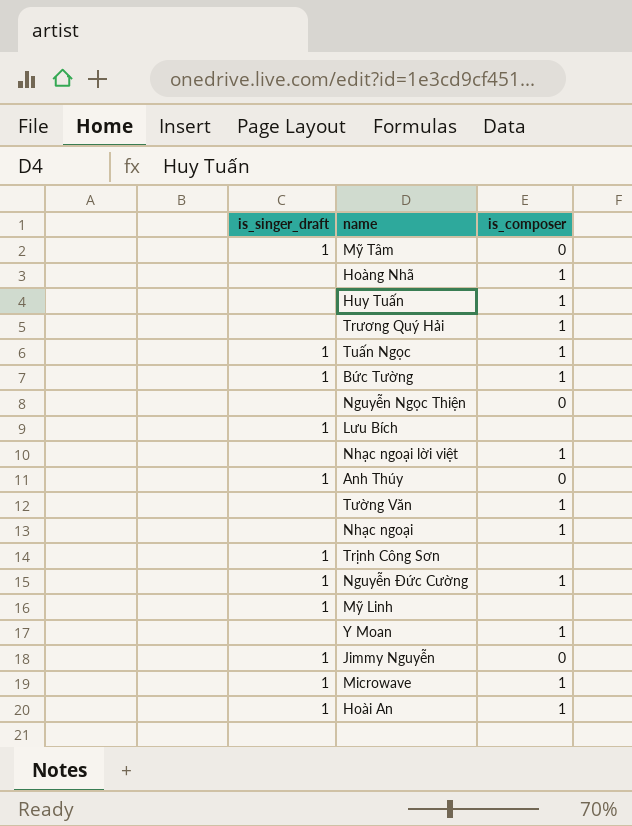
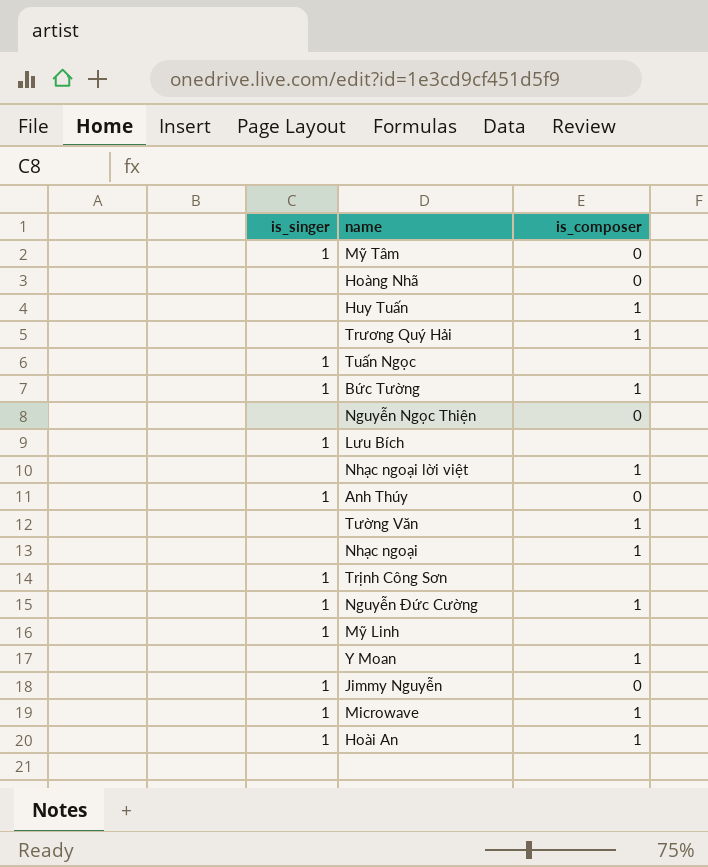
column name: is_singer_draft -> is_singer
Hoàng Nhã | is_composer: 1 -> 0
Tuấn Ngọc | is_composer: 1 -> none

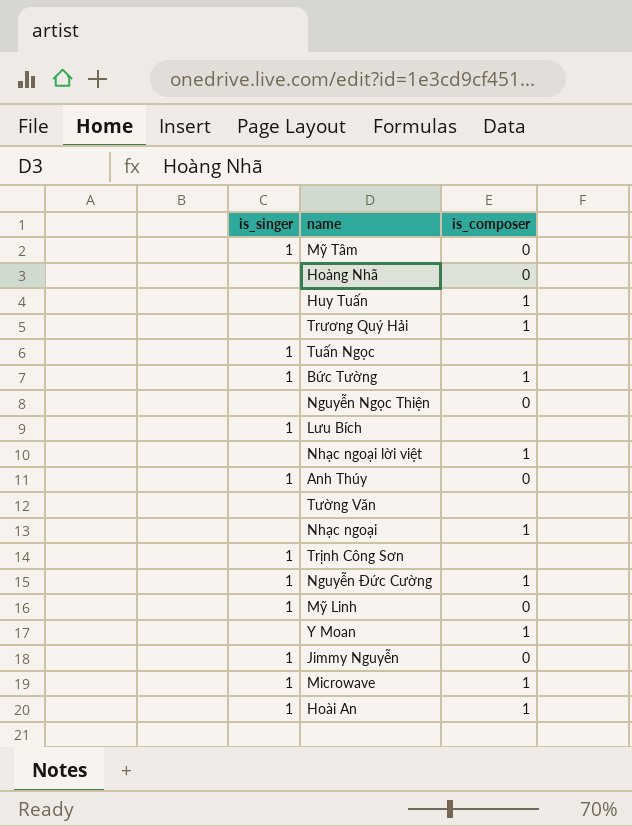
Tường Văn | is_composer: 1 -> none
Mỹ Linh | is_composer: none -> 0

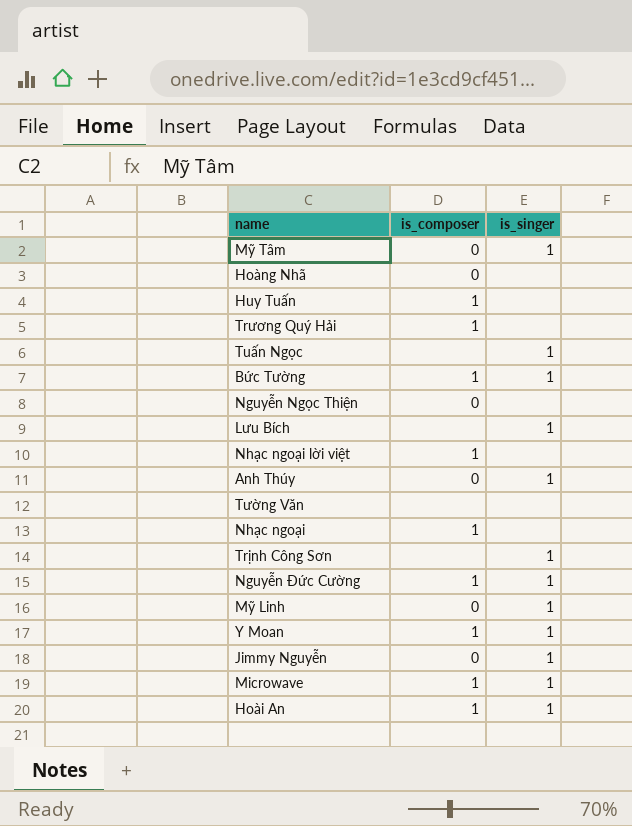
column is_singer | position: 1 -> 3
Y Moan | is_singer: none -> 1

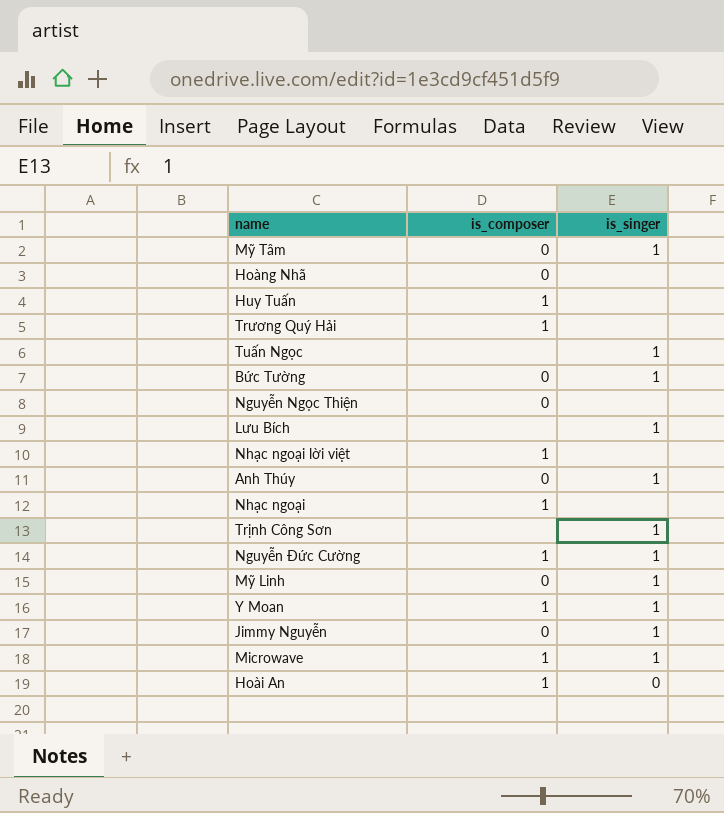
row Tường Văn: none | none -> none
Bức Tường | is_composer: 1 -> 0
Hoài An | is_singer: 1 -> 0

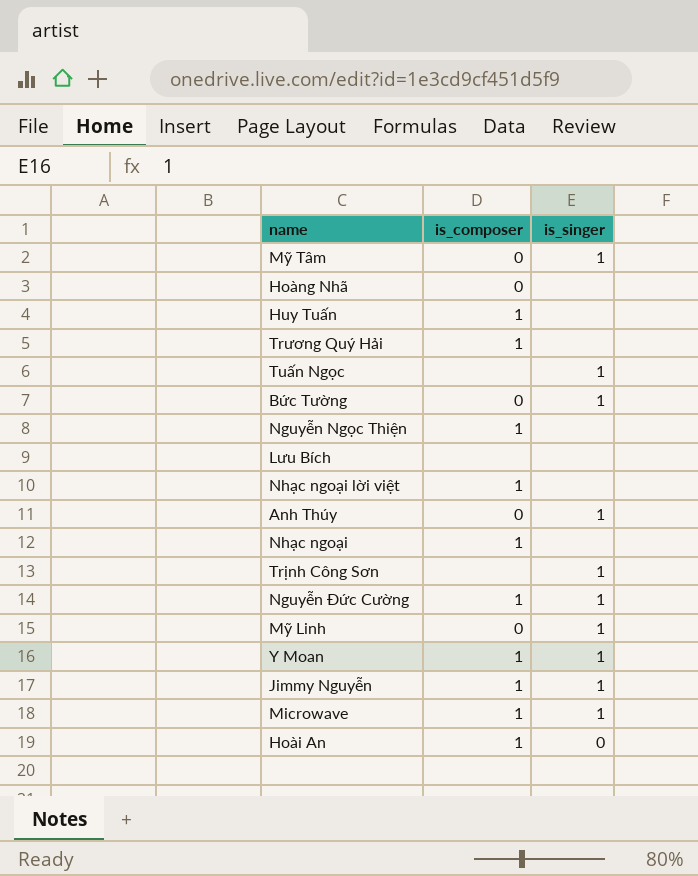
Nguyễn Ngọc Thiện | is_composer: 0 -> 1
Lưu Bích | is_singer: 1 -> none
Jimmy Nguyễn | is_composer: 0 -> 1

